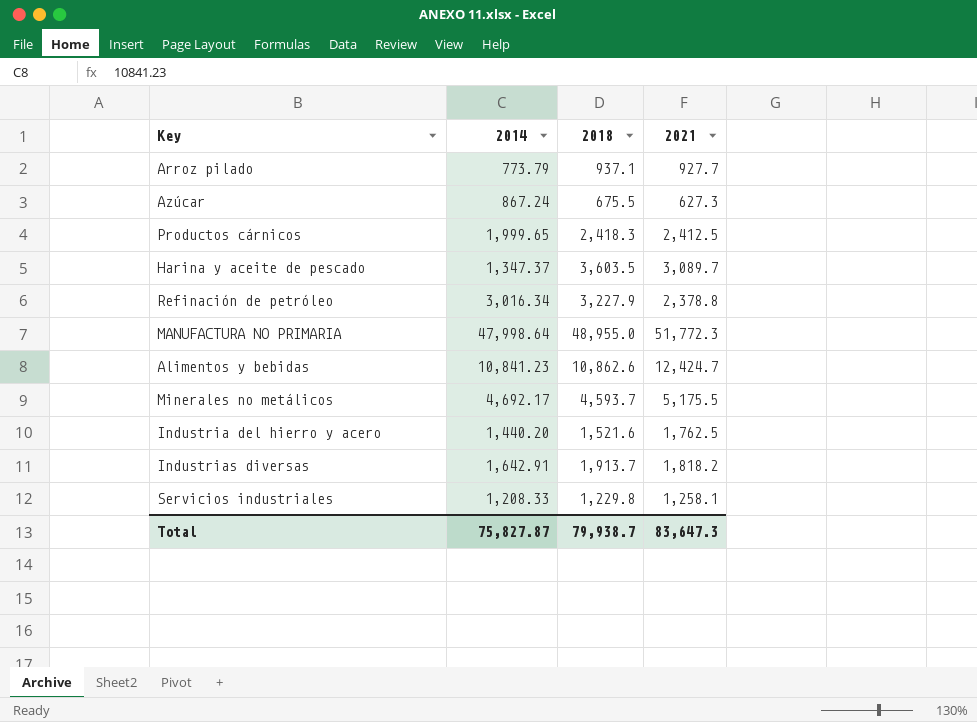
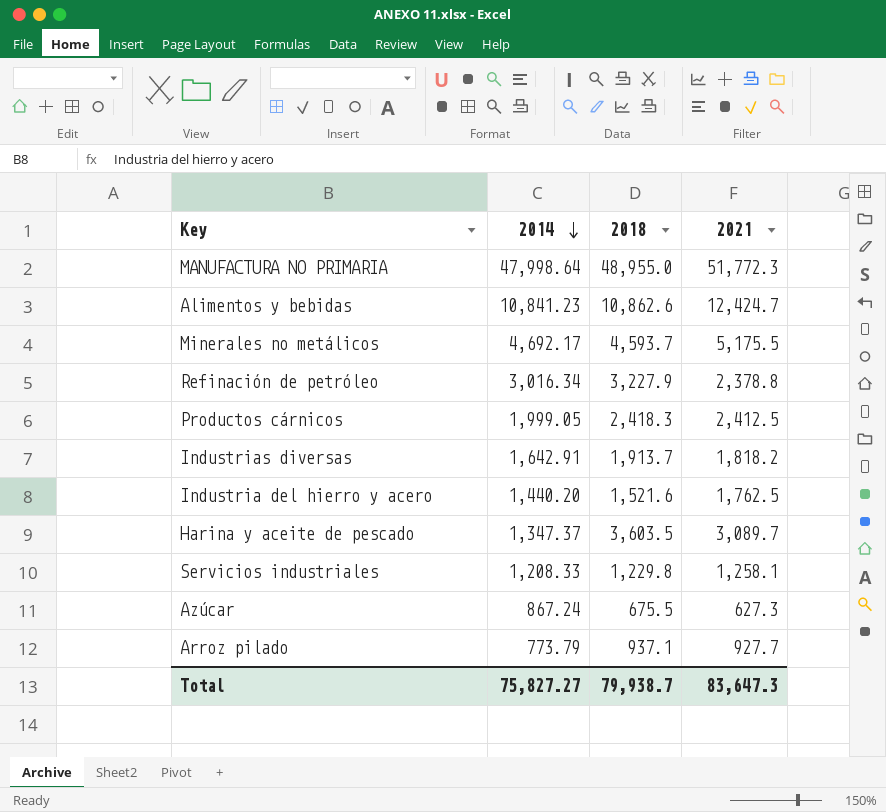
row order: none -> 2014 descending
Productos cárnicos | 2014: 1,999.65 -> 1,999.05
Total | 2014: 75,827.87 -> 75,827.27

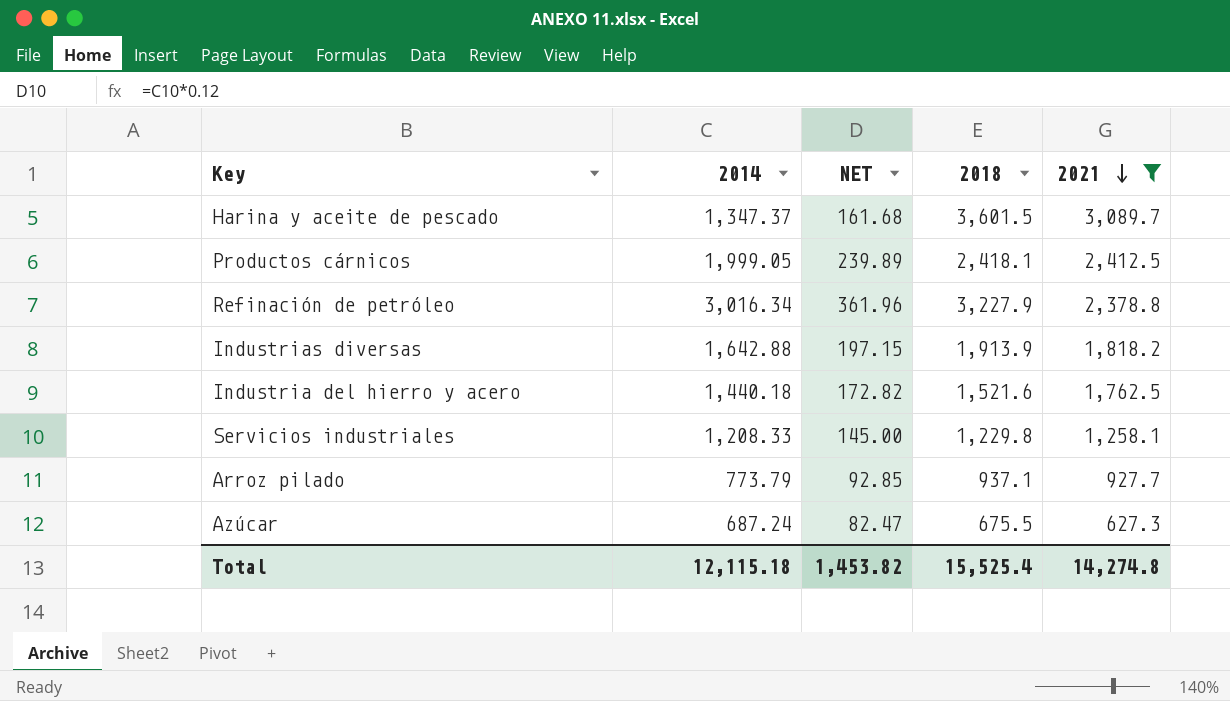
filter: none -> 2021 <= 3,089.7
row order: 2014 descending -> 2021 descending
column NET | formula: none -> [2014] * 0.12
Harina y aceite de pescado | 2018: 3,603.5 -> 3,601.5
Productos cárnicos | 2018: 2,418.3 -> 2,418.1
Industrias diversas | 2014: 1,642.91 -> 1,642.88
Industrias diversas | 2018: 1,913.7 -> 1,913.9
Industria del hierro y acero | 2014: 1,440.20 -> 1,440.18
Azúcar | 2014: 867.24 -> 687.24
Total | 2014: 75,827.27 -> 12,115.18
Total | 2018: 79,938.7 -> 15,525.4
Total | 2021: 83,647.3 -> 14,274.8

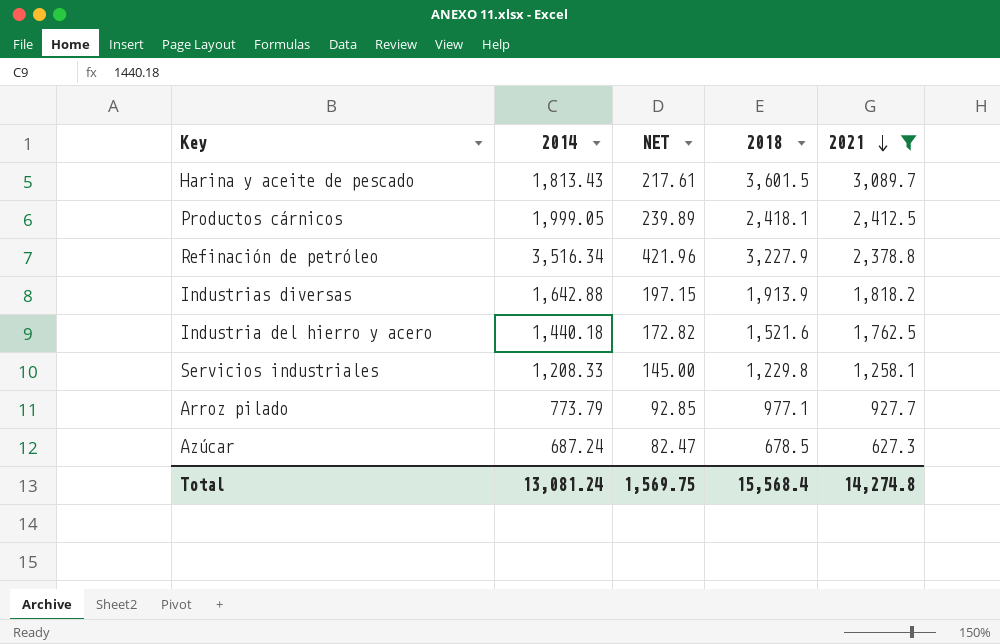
Harina y aceite de pescado | 2014: 1,347.37 -> 1,813.43
Harina y aceite de pescado | NET: 161.68 -> 217.61
Refinación de petróleo | 2014: 3,016.34 -> 3,516.34
Refinación de petróleo | NET: 361.96 -> 421.96
Arroz pilado | 2018: 937.1 -> 977.1
Azúcar | 2018: 675.5 -> 678.5
Total | 2014: 12,115.18 -> 13,081.24
Total | NET: 1,453.82 -> 1,569.75
Total | 2018: 15,525.4 -> 15,568.4

